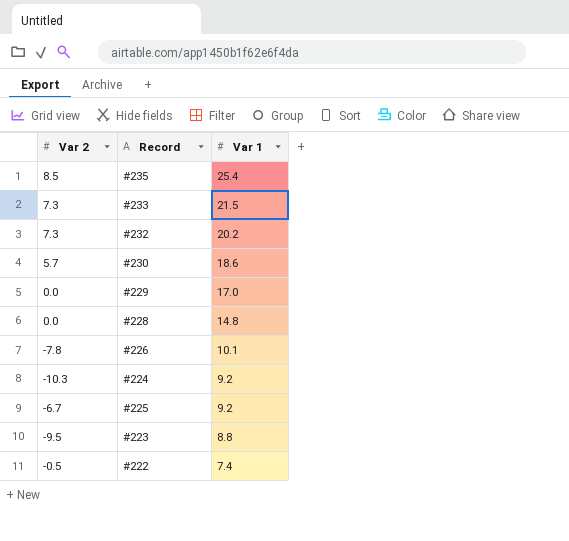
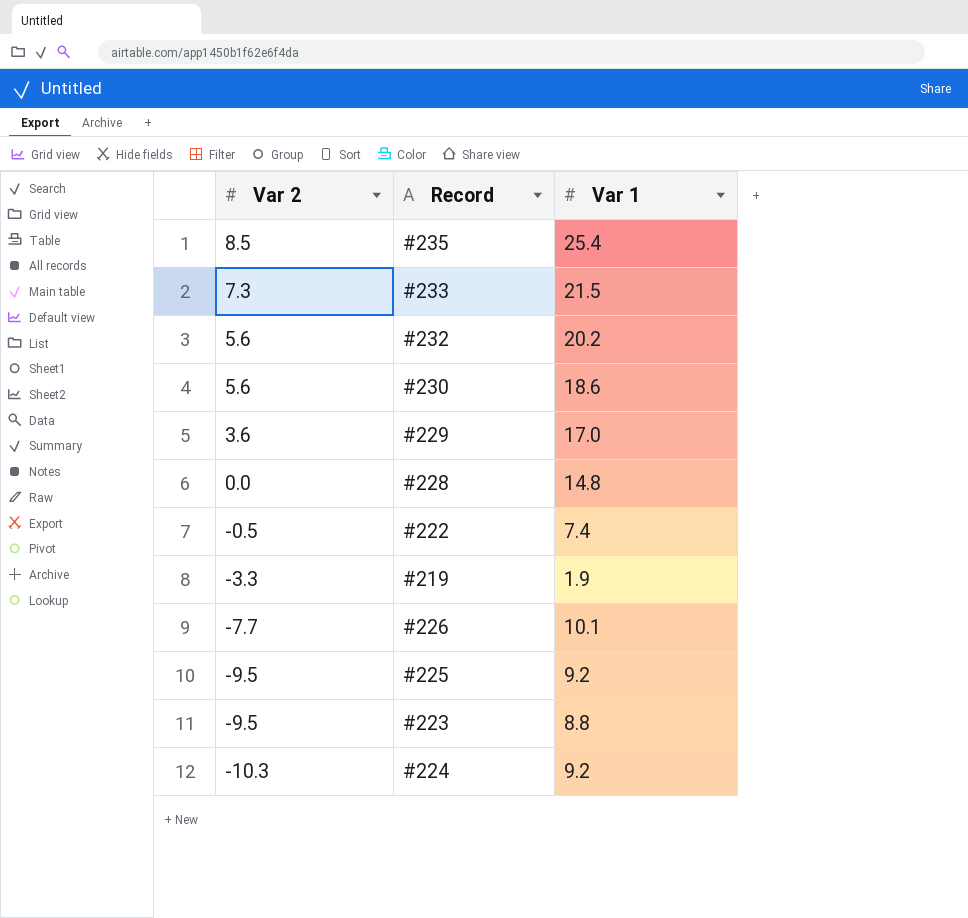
row order: Var 1 descending -> Var 2 descending
#232 | Var 2: 7.3 -> 5.6
#230 | Var 2: 5.7 -> 5.6
#229 | Var 2: 0.0 -> 3.6
row #219: none -> -3.3 | 1.9
#226 | Var 2: -7.8 -> -7.7
#225 | Var 2: -6.7 -> -9.5

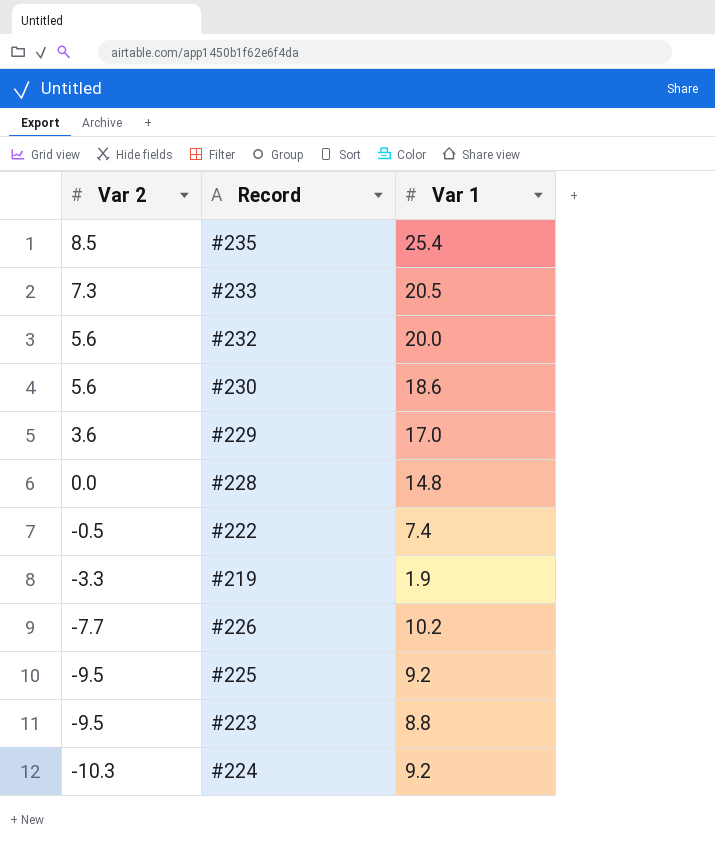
#233 | Var 1: 21.5 -> 20.5
#232 | Var 1: 20.2 -> 20.0
#226 | Var 1: 10.1 -> 10.2

